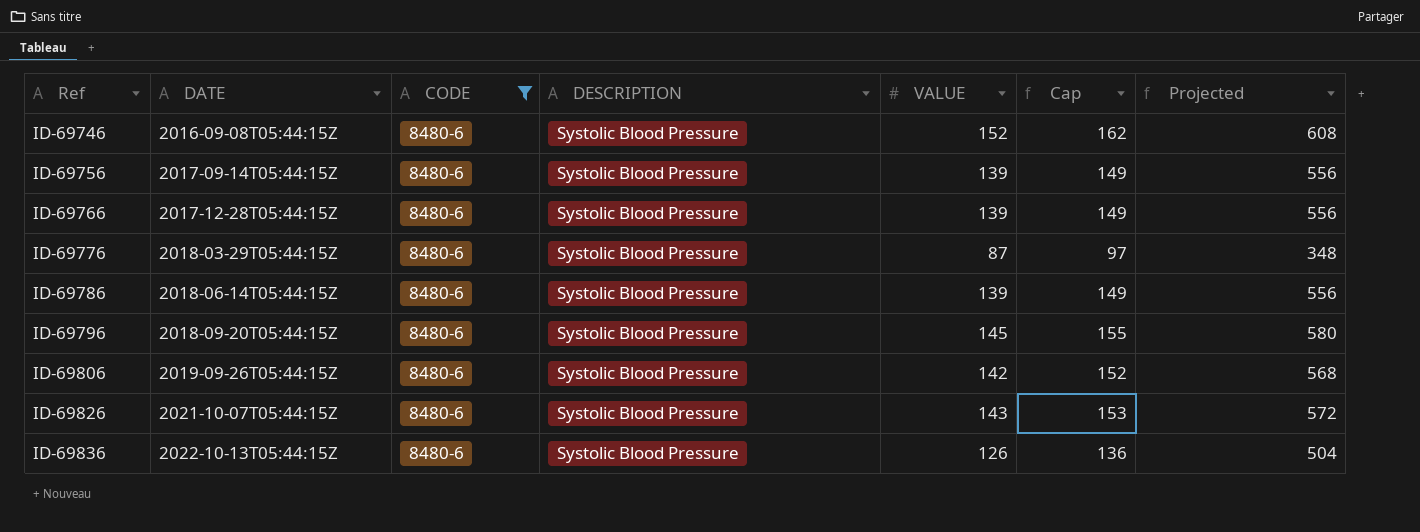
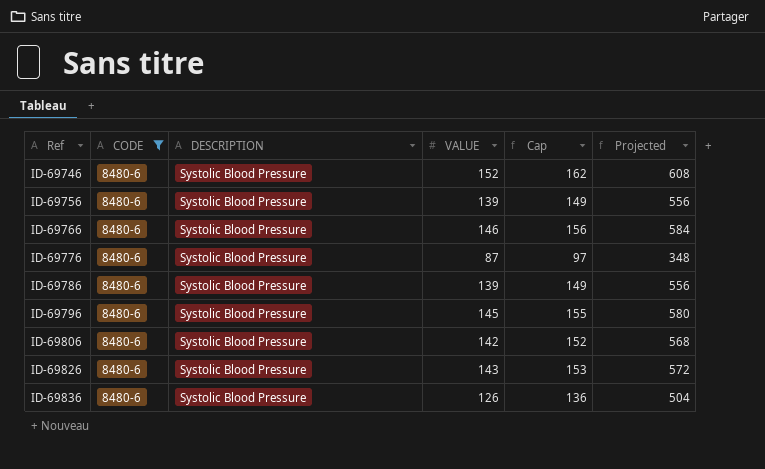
column DATE | position: 2 -> none
ID-69766 | VALUE: 139 -> 146
ID-69766 | Cap: 149 -> 156
ID-69766 | Projected: 556 -> 584

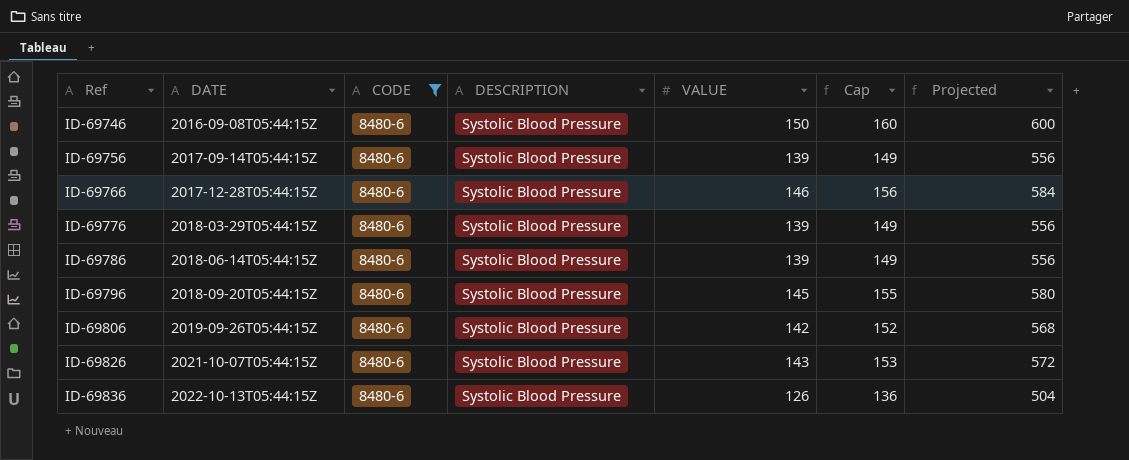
column DATE | position: none -> 2
ID-69746 | VALUE: 152 -> 150
ID-69746 | Cap: 162 -> 160
ID-69746 | Projected: 608 -> 600
ID-69776 | VALUE: 87 -> 139
ID-69776 | Cap: 97 -> 149
ID-69776 | Projected: 348 -> 556

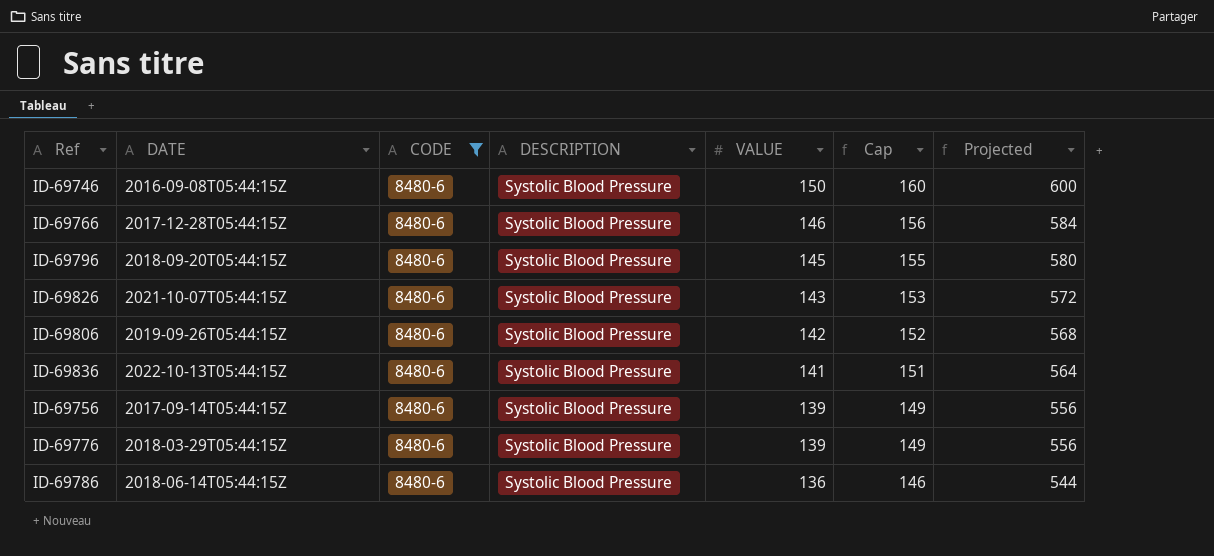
row order: Ref ascending -> VALUE descending
ID-69836 | VALUE: 126 -> 141
ID-69836 | Cap: 136 -> 151
ID-69836 | Projected: 504 -> 564
ID-69786 | VALUE: 139 -> 136
ID-69786 | Cap: 149 -> 146
ID-69786 | Projected: 556 -> 544

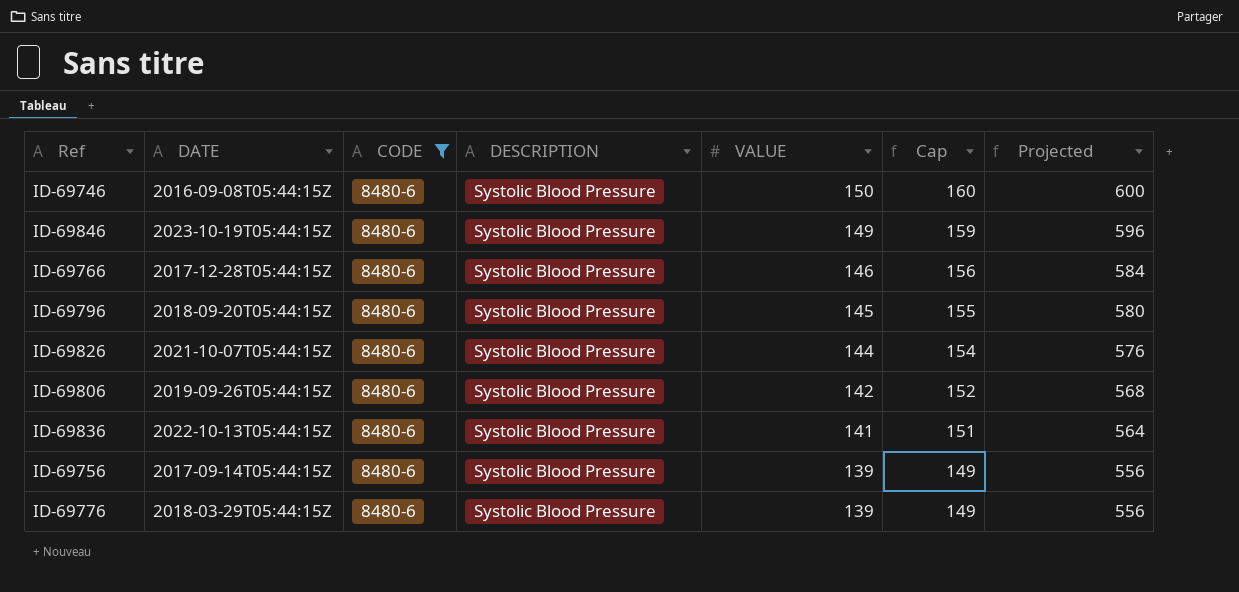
row ID-69786: 2018-06-14T05:44:15Z | 8480-6 | Systolic Blood Pressure | 136 | 146 | 544 -> none
row ID-69846: none -> 2023-10-19T05:44:15Z | 8480-6 | Systolic Blood Pressure | 149 | 159 | 596
ID-69826 | VALUE: 143 -> 144
ID-69826 | Cap: 153 -> 154
ID-69826 | Projected: 572 -> 576

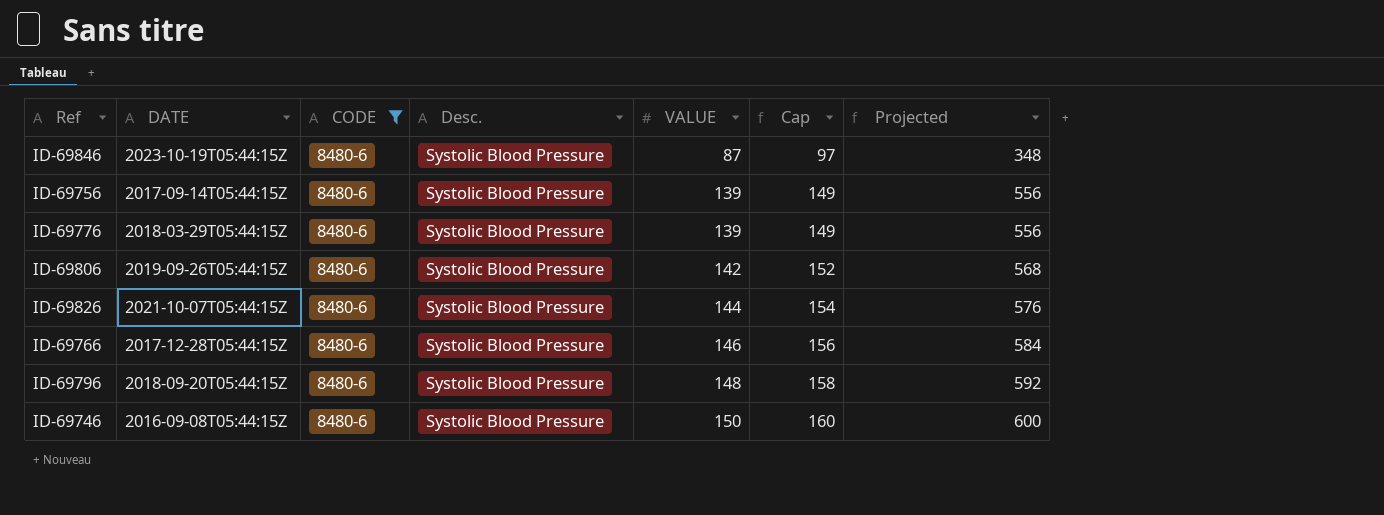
row order: VALUE descending -> VALUE ascending
column name: DESCRIPTION -> Desc.
row ID-69836: 2022-10-13T05:44:15Z | 8480-6 | Systolic Blood Pressure | 141 | 151 | 564 -> none
ID-69846 | VALUE: 149 -> 87
ID-69846 | Cap: 159 -> 97
ID-69846 | Projected: 596 -> 348
ID-69796 | VALUE: 145 -> 148
ID-69796 | Cap: 155 -> 158
ID-69796 | Projected: 580 -> 592

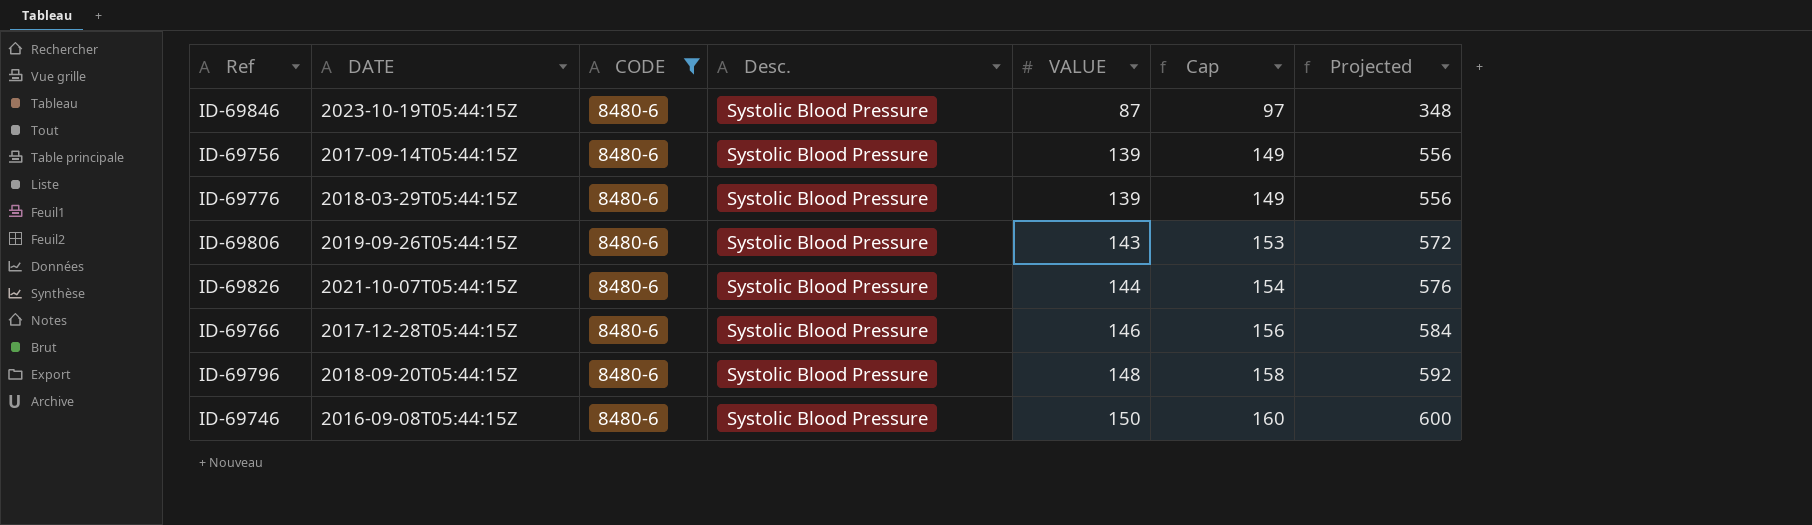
ID-69806 | VALUE: 142 -> 143
ID-69806 | Cap: 152 -> 153
ID-69806 | Projected: 568 -> 572

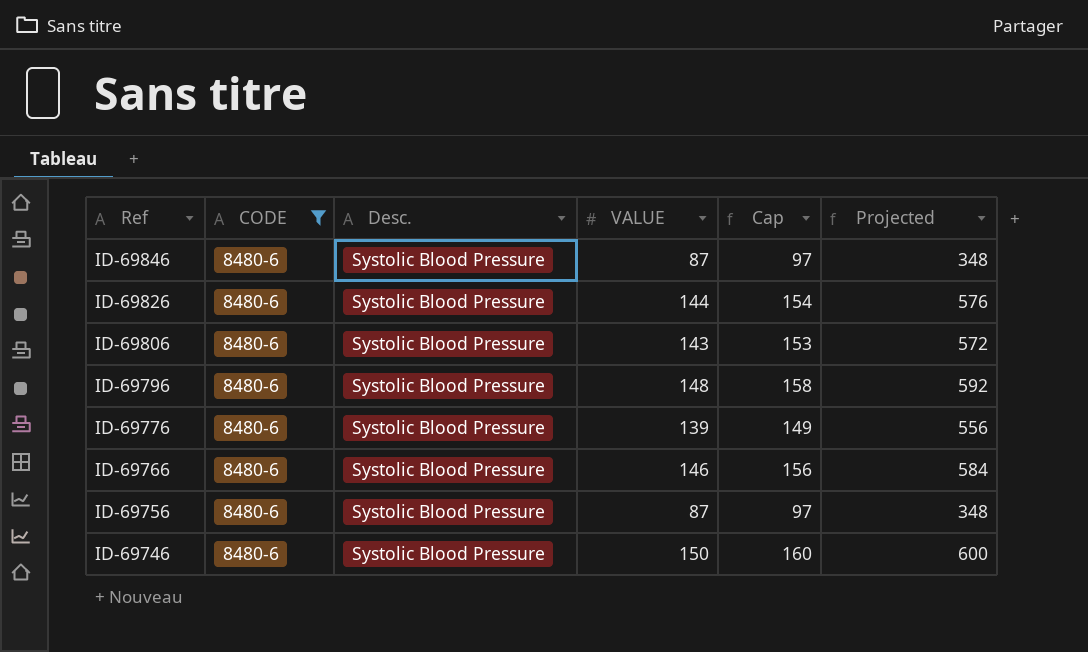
row order: VALUE ascending -> Ref descending
column DATE | position: 2 -> none
ID-69756 | VALUE: 139 -> 87
ID-69756 | Cap: 149 -> 97
ID-69756 | Projected: 556 -> 348

